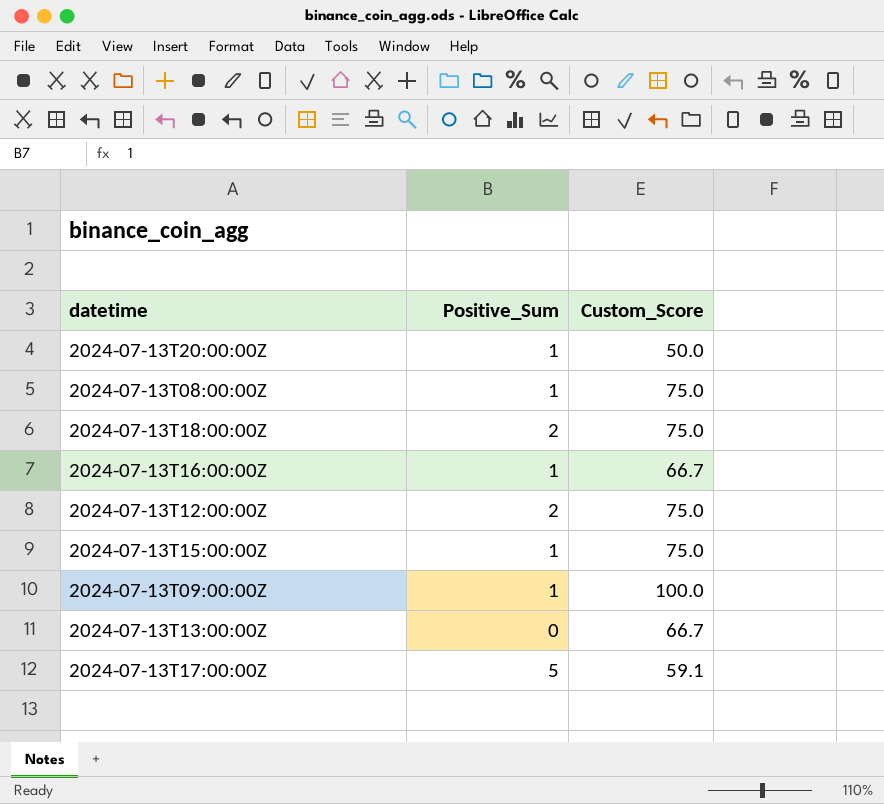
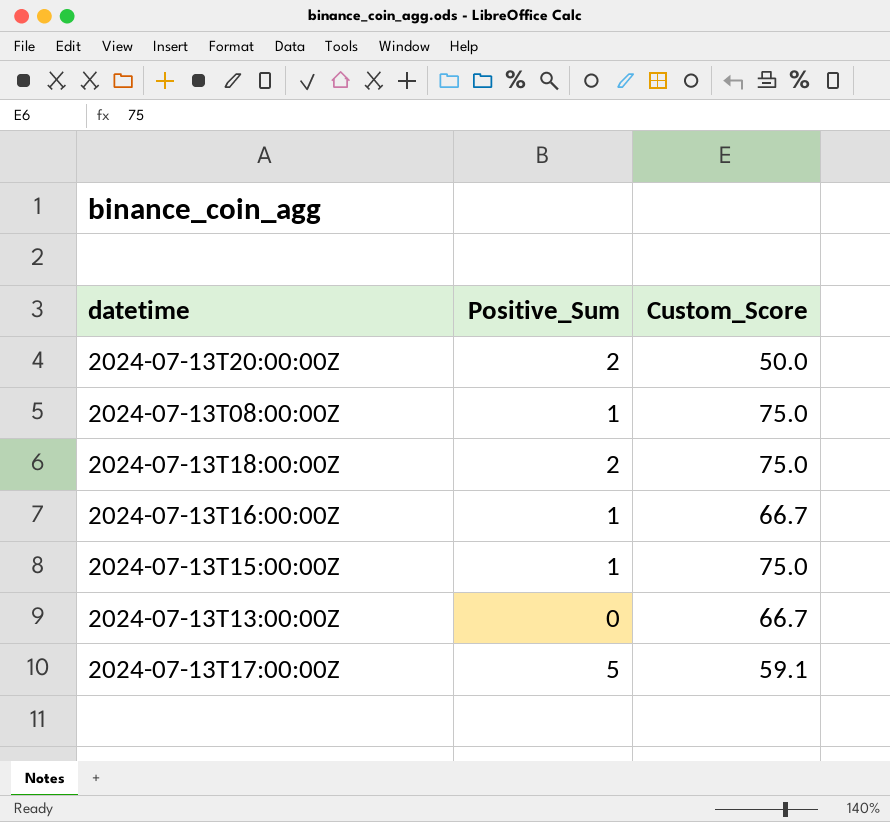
row 2024-07-13T12:00:00Z: 2 | 75.0 -> none
row 2024-07-13T09:00:00Z: 1 | 100.0 -> none
2024-07-13T20:00:00Z | Positive_Sum: 1 -> 2

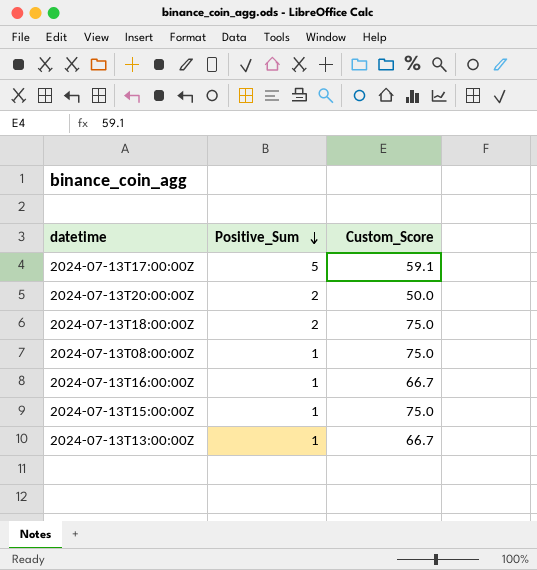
row order: none -> Positive_Sum descending
2024-07-13T13:00:00Z | Positive_Sum: 0 -> 1

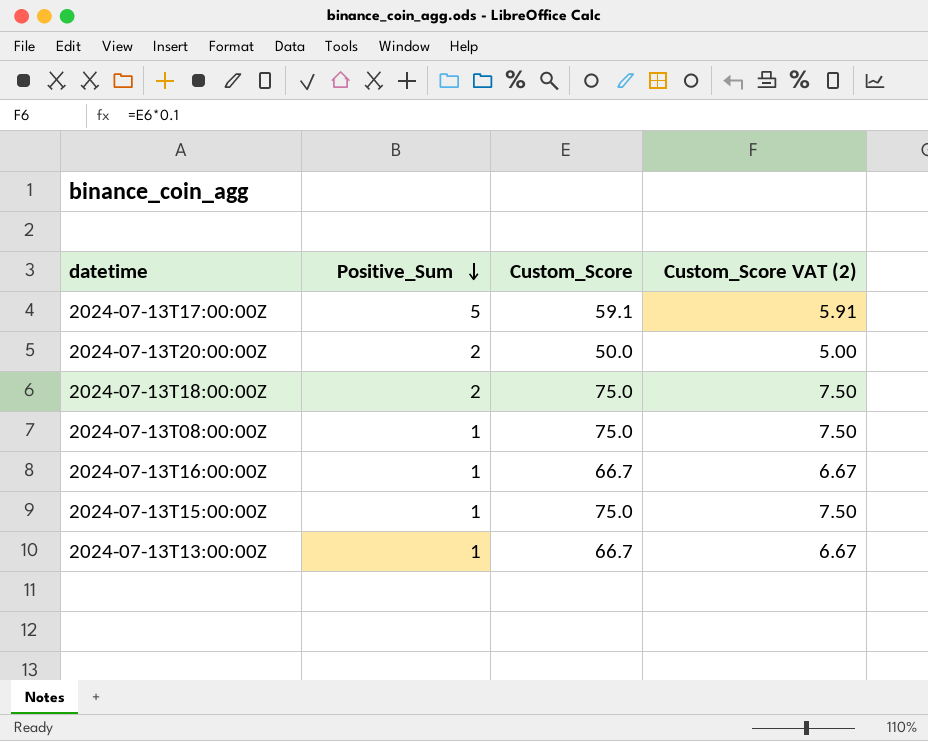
column Custom_Score VAT (2) | formula: none -> [Custom_Score] * 0.1

